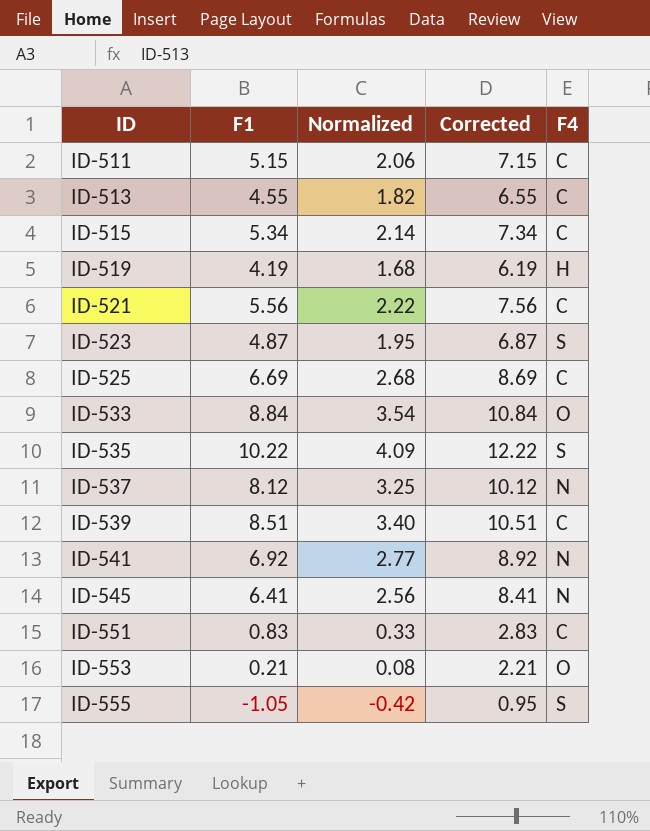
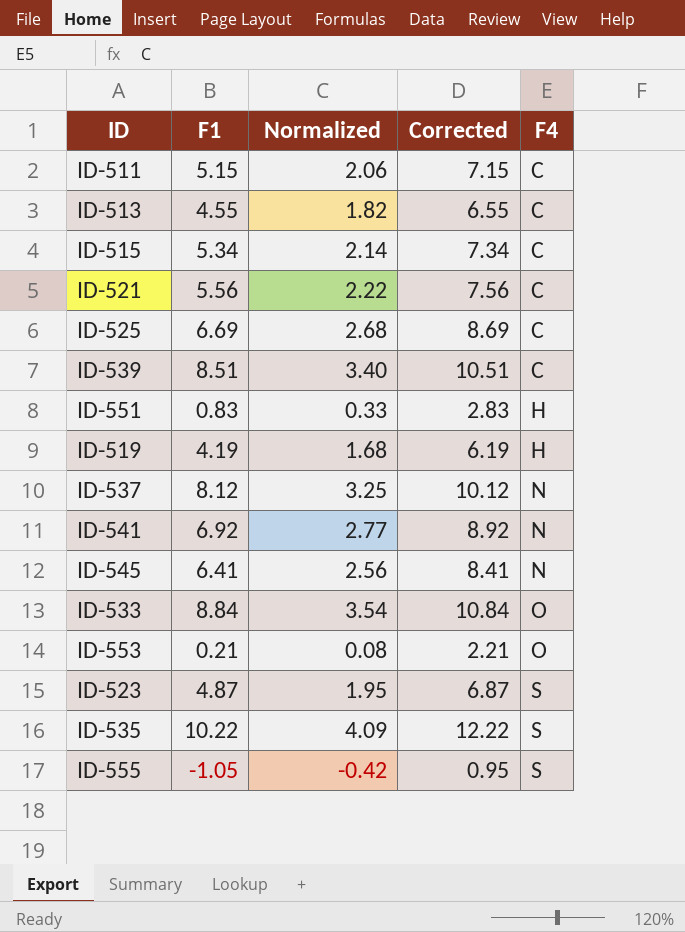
row order: ID ascending -> F4 ascending
ID-551 | F4: C -> H

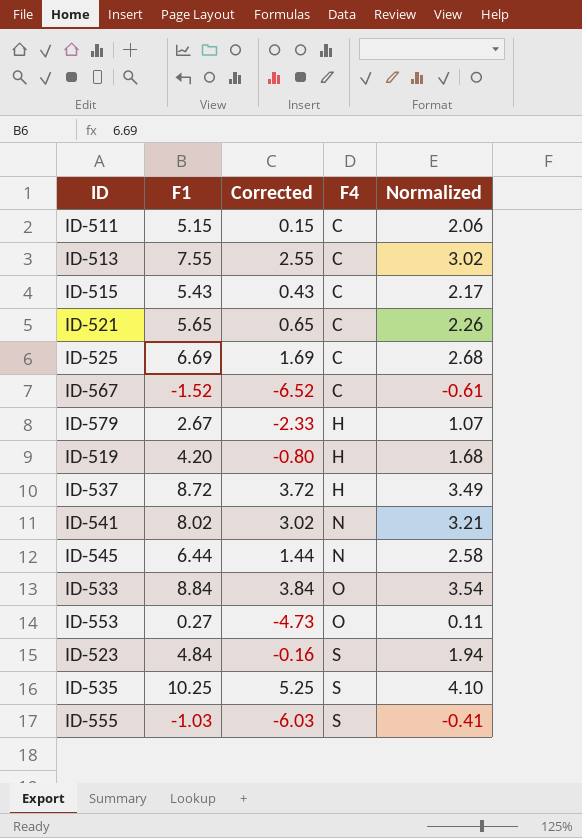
column Corrected | formula: [F1] + 2 -> [F1] - 5
column Normalized | position: 3 -> 5
row ID-539: 8.51 | 3.40 | 10.51 | C -> none
row ID-551: 0.83 | 0.33 | 2.83 | H -> none
ID-513 | F1: 4.55 -> 7.55
ID-513 | Normalized: 1.82 -> 3.02
ID-515 | F1: 5.34 -> 5.43
ID-515 | Normalized: 2.14 -> 2.17
ID-521 | F1: 5.56 -> 5.65
ID-521 | Normalized: 2.22 -> 2.26
row ID-567: none -> -1.52 | -6.52 | C | -0.61
row ID-579: none -> 2.67 | -2.33 | H | 1.07
ID-519 | F1: 4.19 -> 4.20
ID-537 | F1: 8.12 -> 8.72
ID-537 | F4: N -> H
ID-537 | Normalized: 3.25 -> 3.49
ID-541 | F1: 6.92 -> 8.02
ID-541 | Normalized: 2.77 -> 3.21
ID-545 | F1: 6.41 -> 6.44
ID-545 | Normalized: 2.56 -> 2.58
ID-553 | F1: 0.21 -> 0.27
ID-553 | Normalized: 0.08 -> 0.11
ID-523 | F1: 4.87 -> 4.84
ID-523 | Normalized: 1.95 -> 1.94
ID-535 | F1: 10.22 -> 10.25
ID-535 | Normalized: 4.09 -> 4.10
ID-555 | F1: -1.05 -> -1.03
ID-555 | Normalized: -0.42 -> -0.41

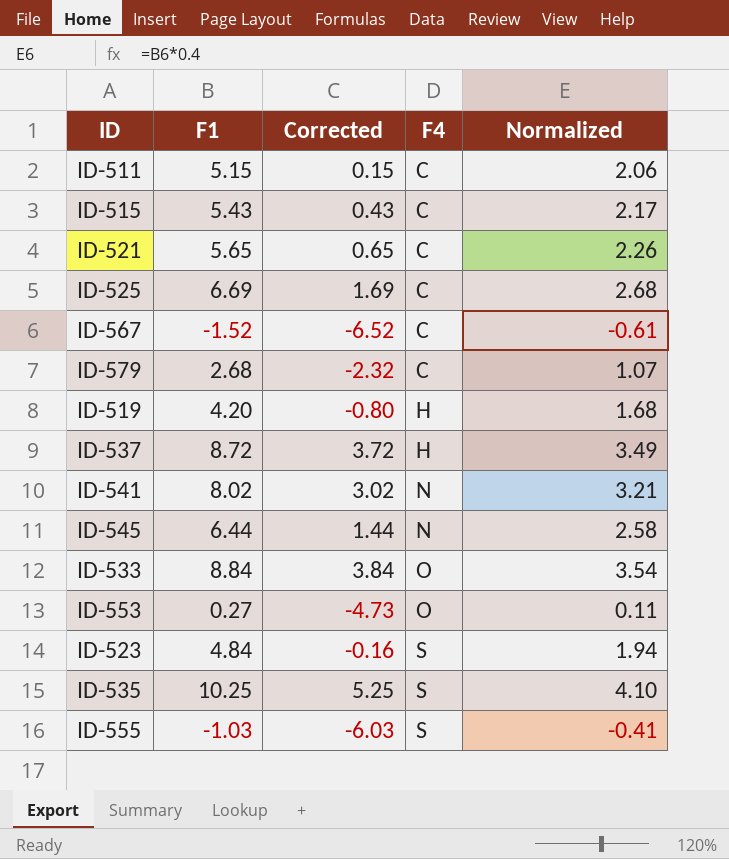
row ID-513: 7.55 | 2.55 | C | 3.02 -> none
ID-579 | F1: 2.67 -> 2.68
ID-579 | Corrected: -2.33 -> -2.32
ID-579 | F4: H -> C

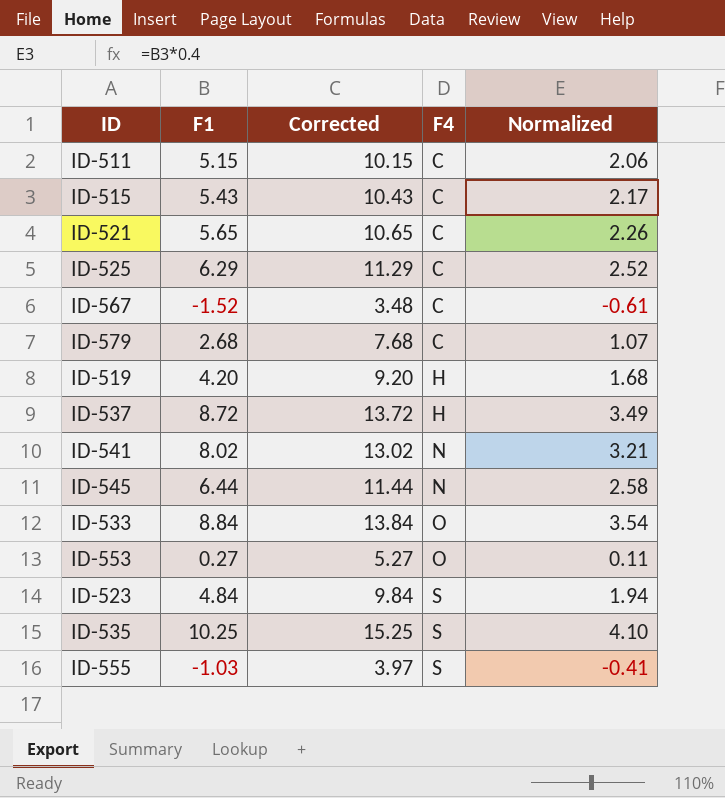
column Corrected | formula: [F1] - 5 -> [F1] + 5
ID-525 | F1: 6.69 -> 6.29
ID-525 | Normalized: 2.68 -> 2.52

